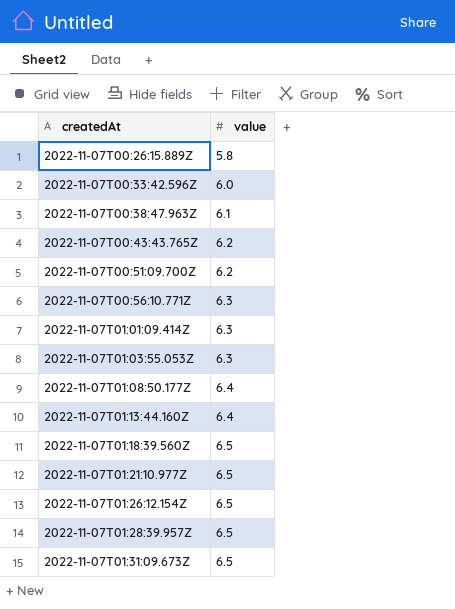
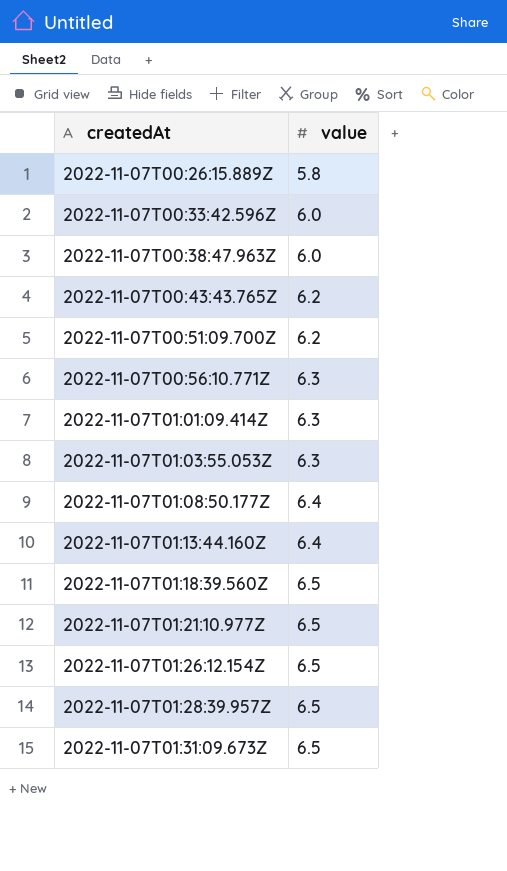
2022-11-07T00:38:47.963Z | value: 6.1 -> 6.0

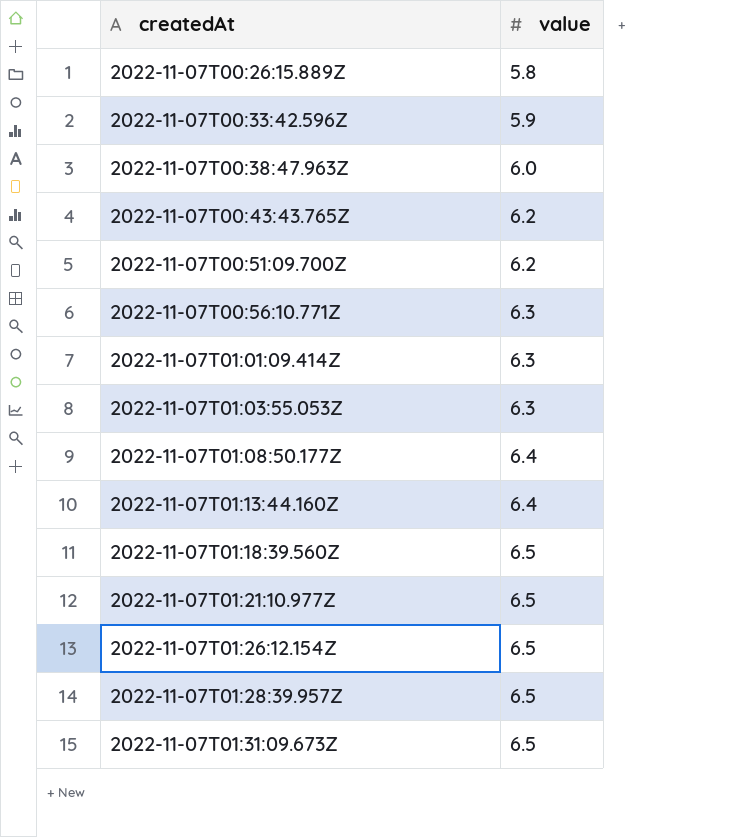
2022-11-07T00:33:42.596Z | value: 6.0 -> 5.9

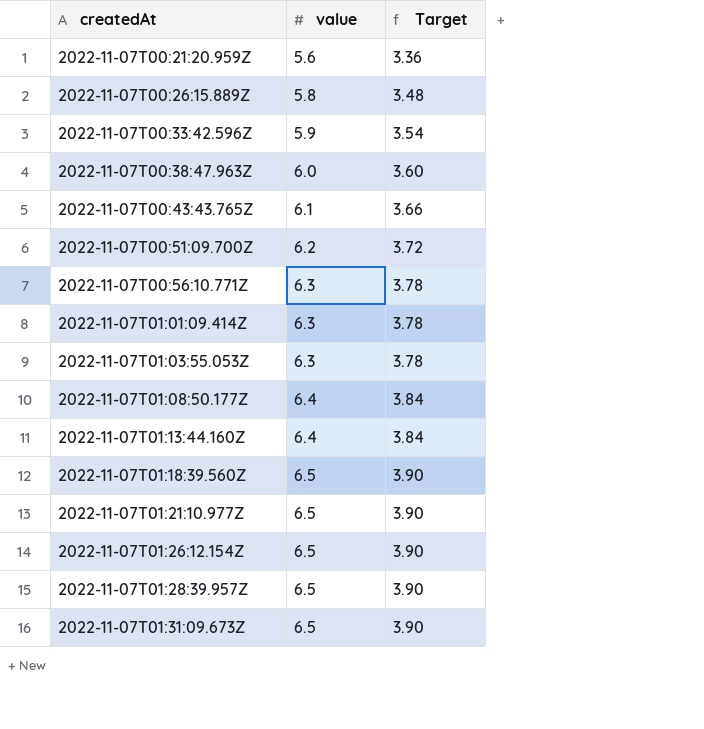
column Target | formula: none -> [value] * 0.6
row 2022-11-07T00:21:20.959Z: none -> 5.6 | 3.36
2022-11-07T00:43:43.765Z | value: 6.2 -> 6.1

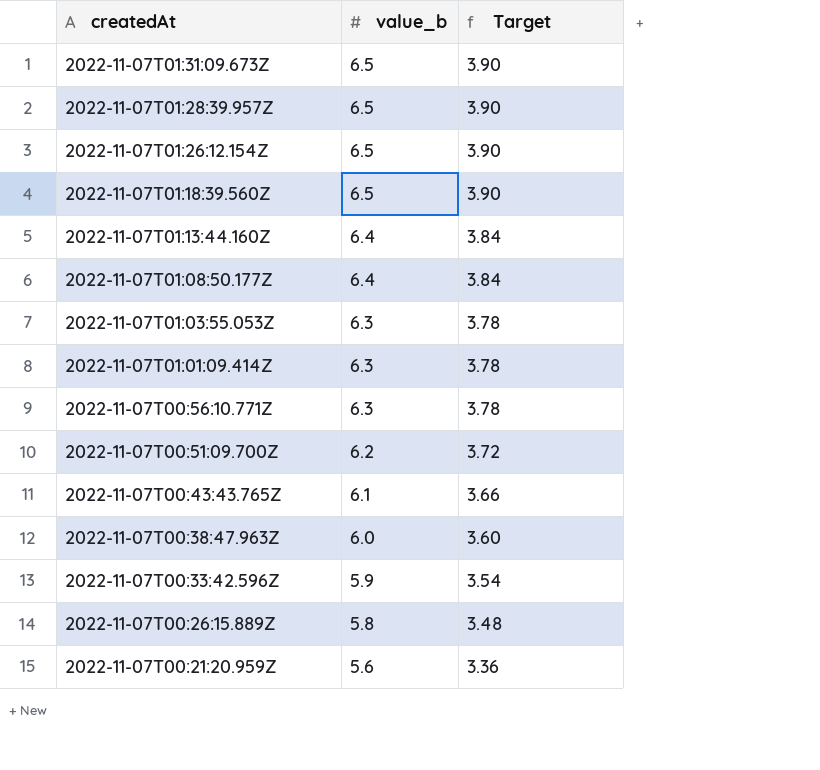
row order: createdAt ascending -> createdAt descending
column name: value -> value_b
row 2022-11-07T01:21:10.977Z: 6.5 | 3.90 -> none

